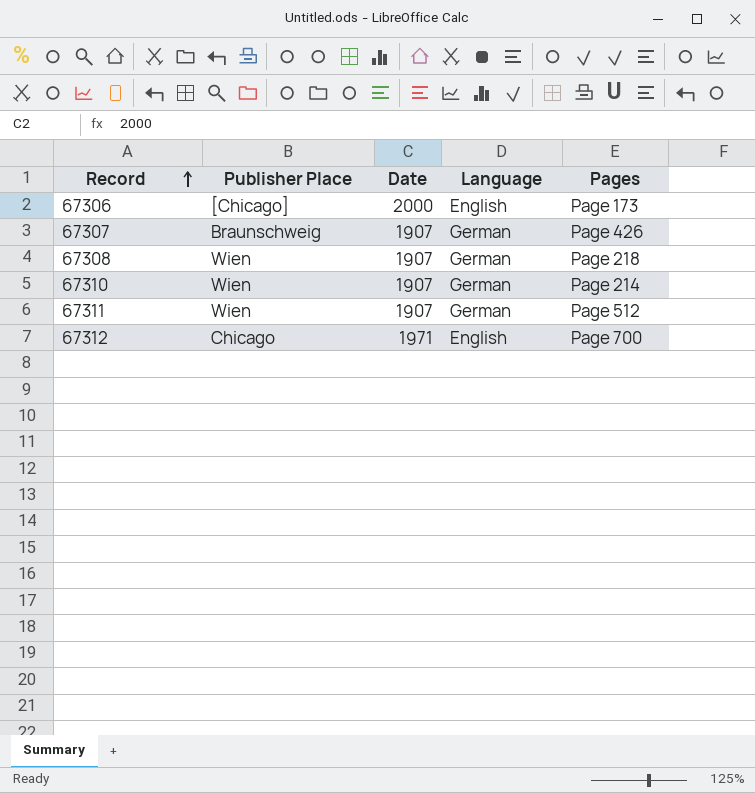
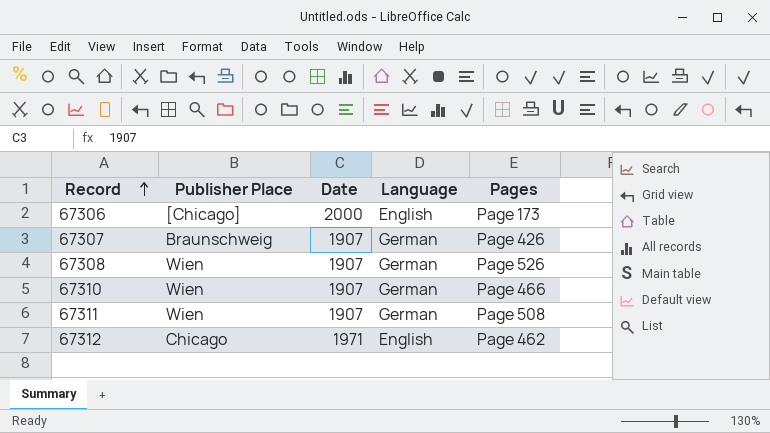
67308 | Pages: Page 218 -> Page 526
67310 | Pages: Page 214 -> Page 466
67311 | Pages: Page 512 -> Page 508
67312 | Pages: Page 700 -> Page 462

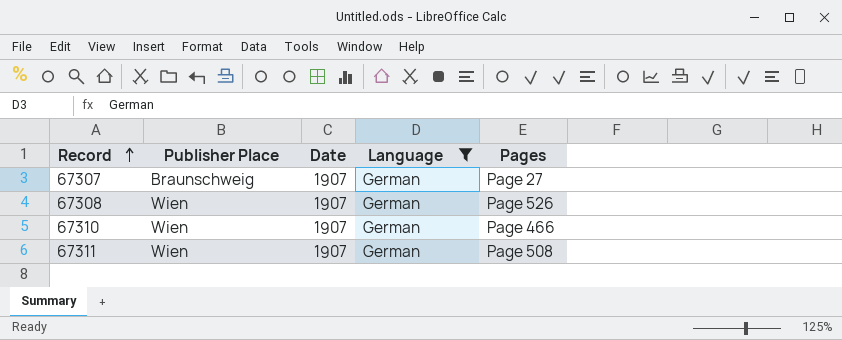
filter: none -> Language = German
67307 | Pages: Page 426 -> Page 27

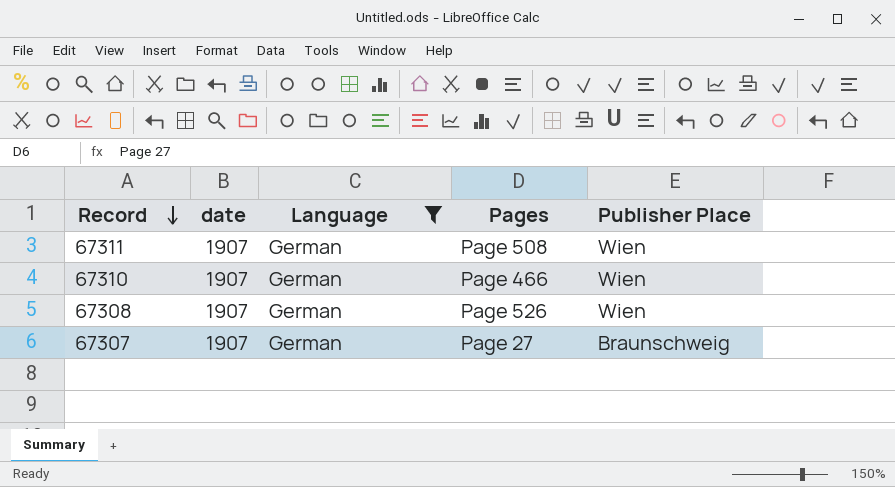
row order: Record ascending -> Record descending
column name: Date -> date
column Publisher Place | position: 2 -> 5

